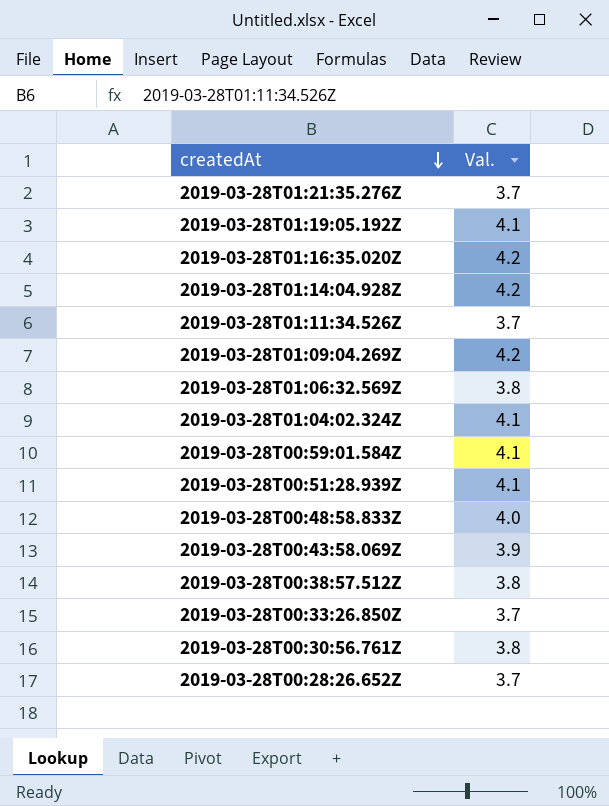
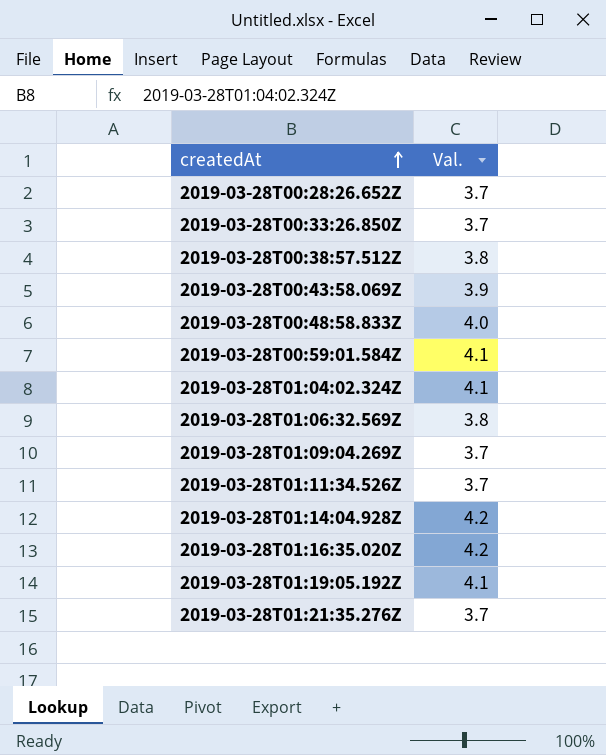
row order: createdAt descending -> createdAt ascending
row 2019-03-28T00:51:28.939Z: 4.1 -> none
row 2019-03-28T00:30:56.761Z: 3.8 -> none
2019-03-28T01:09:04.269Z | Val.: 4.2 -> 3.7

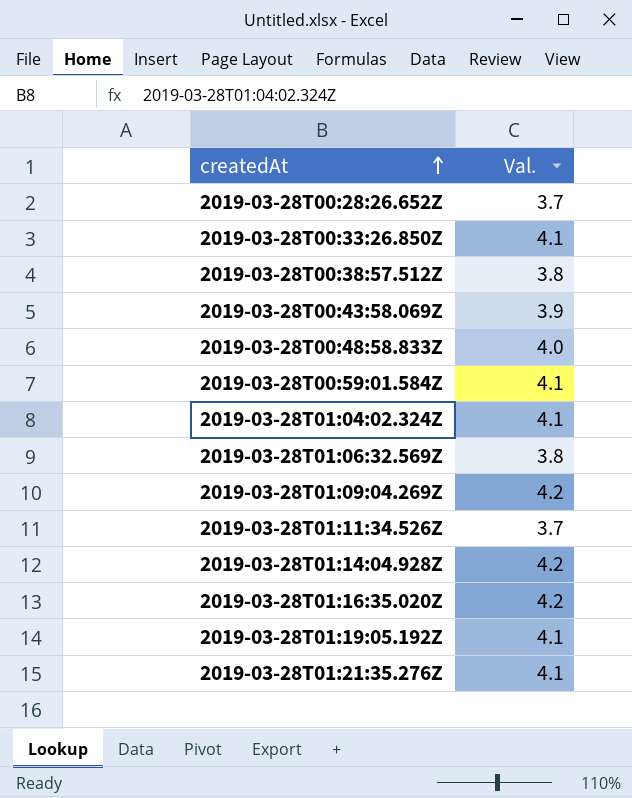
2019-03-28T00:33:26.850Z | Val.: 3.7 -> 4.1
2019-03-28T01:09:04.269Z | Val.: 3.7 -> 4.2
2019-03-28T01:21:35.276Z | Val.: 3.7 -> 4.1

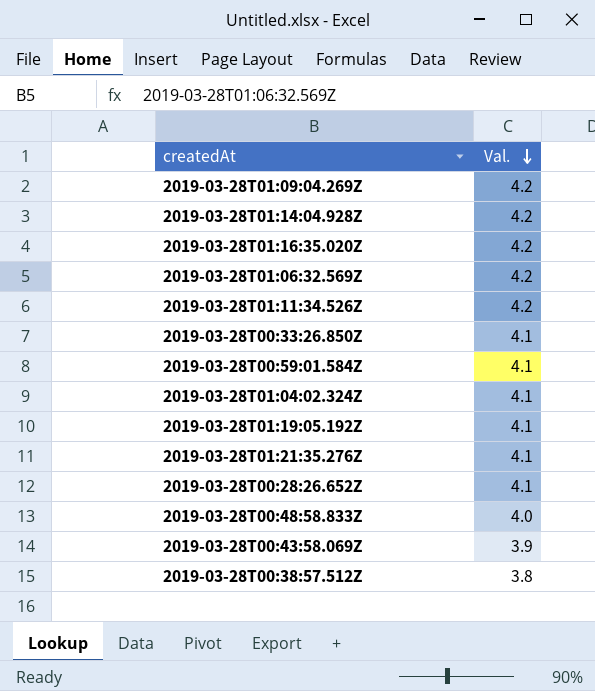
row order: createdAt ascending -> Val. descending
2019-03-28T01:06:32.569Z | Val.: 3.8 -> 4.2
2019-03-28T01:11:34.526Z | Val.: 3.7 -> 4.2
2019-03-28T00:28:26.652Z | Val.: 3.7 -> 4.1

